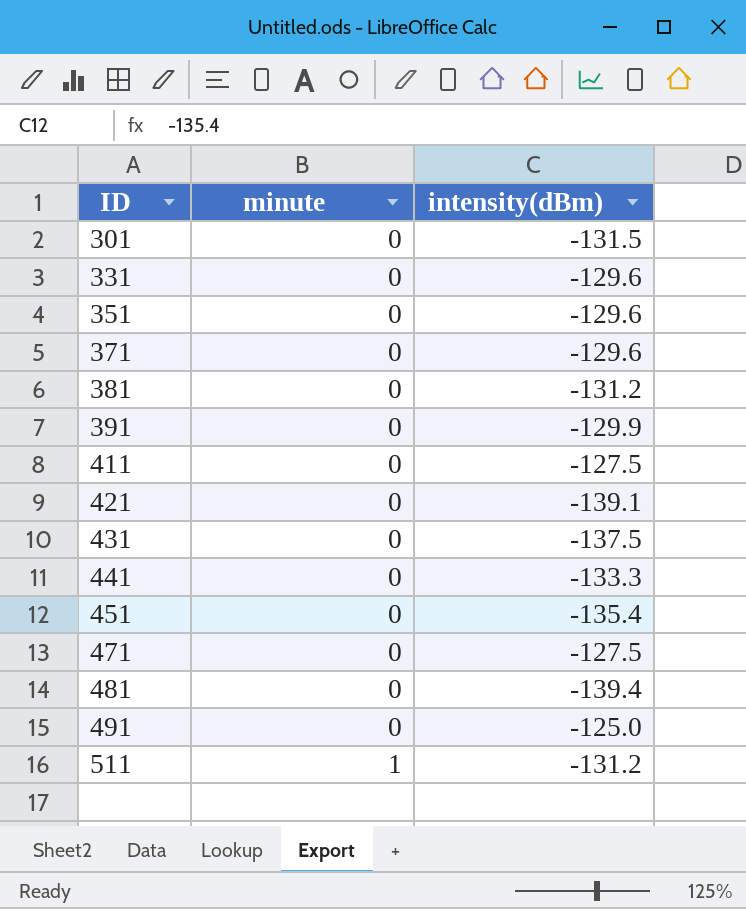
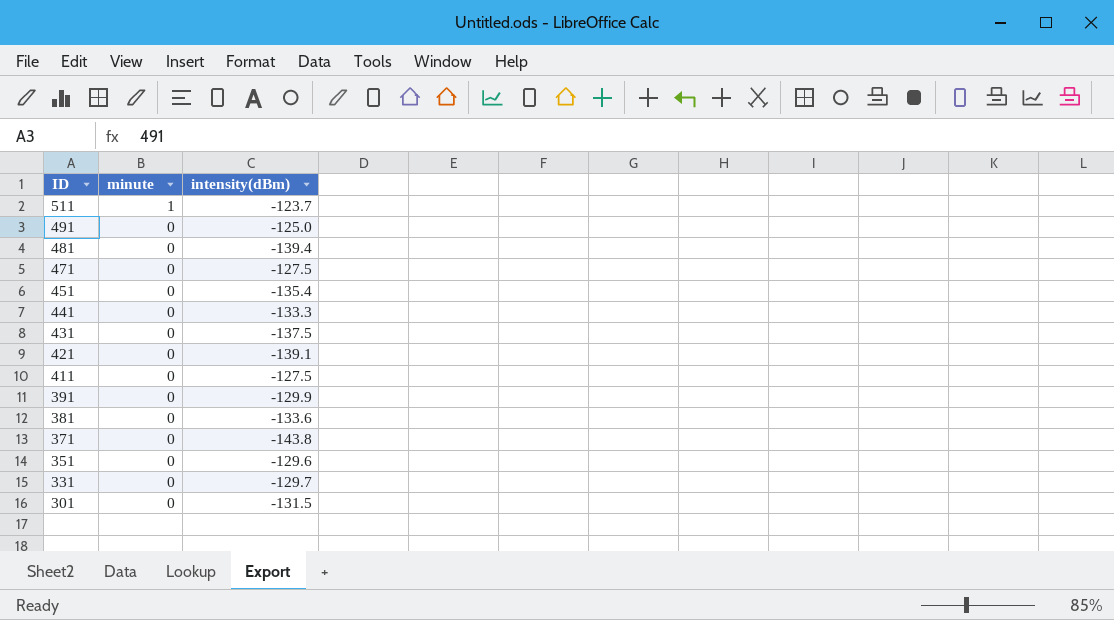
row order: ID ascending -> ID descending
511 | intensity(dBm): -131.2 -> -123.7
381 | intensity(dBm): -131.2 -> -133.6
371 | intensity(dBm): -129.6 -> -143.8
331 | intensity(dBm): -129.6 -> -129.7

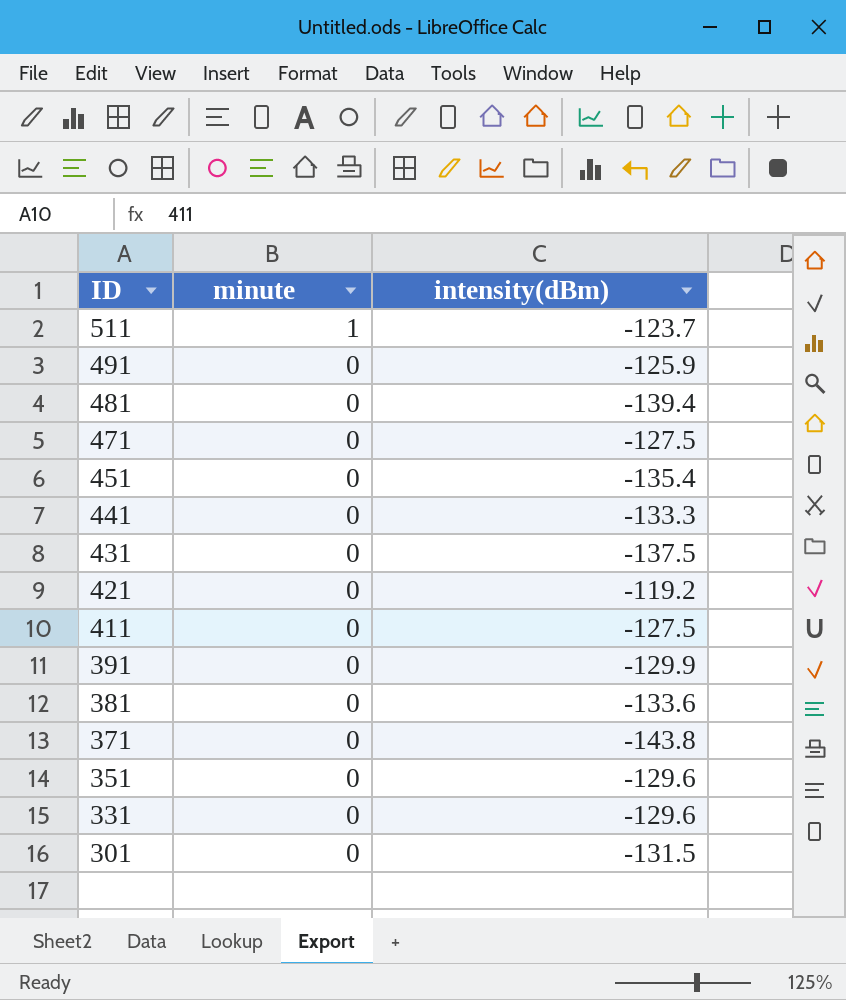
491 | intensity(dBm): -125.0 -> -125.9
421 | intensity(dBm): -139.1 -> -119.2
331 | intensity(dBm): -129.7 -> -129.6

